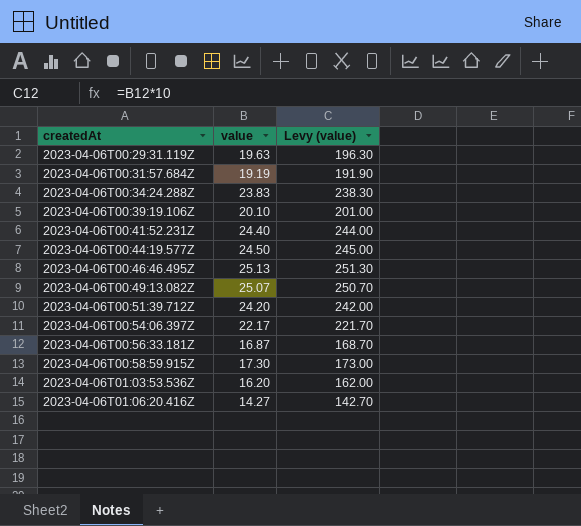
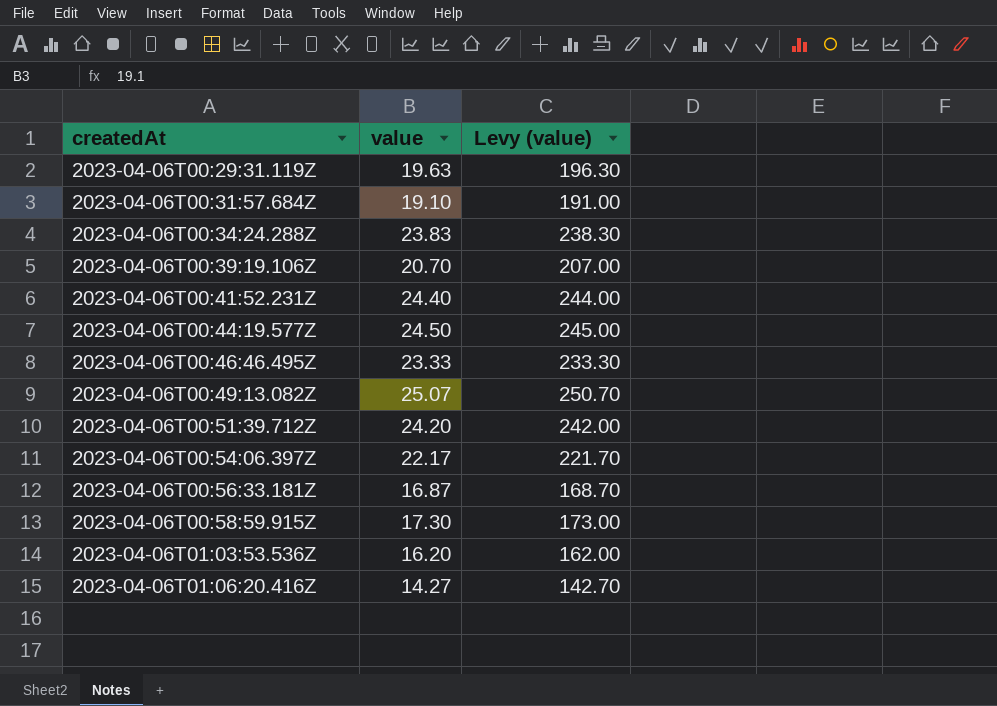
2023-04-06T00:31:57.684Z | value: 19.19 -> 19.10
2023-04-06T00:31:57.684Z | Levy (value): 191.90 -> 191.00
2023-04-06T00:39:19.106Z | value: 20.10 -> 20.70
2023-04-06T00:39:19.106Z | Levy (value): 201.00 -> 207.00
2023-04-06T00:46:46.495Z | value: 25.13 -> 23.33
2023-04-06T00:46:46.495Z | Levy (value): 251.30 -> 233.30

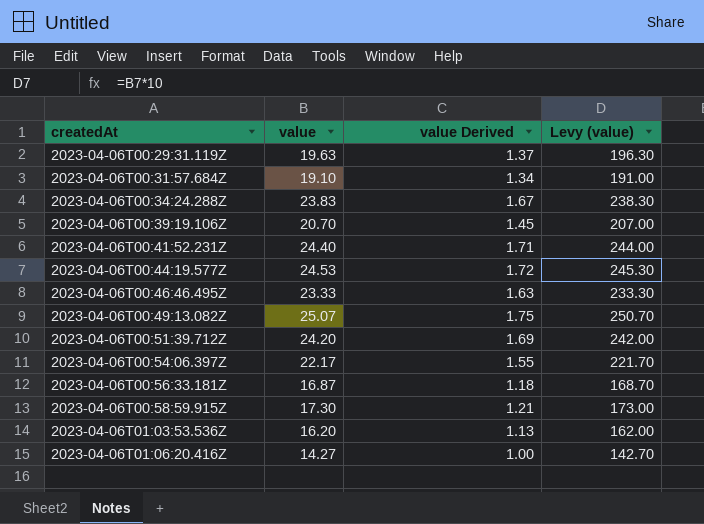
column value Derived | formula: none -> [value] * 0.07
2023-04-06T00:44:19.577Z | value: 24.50 -> 24.53
2023-04-06T00:44:19.577Z | Levy (value): 245.00 -> 245.30

